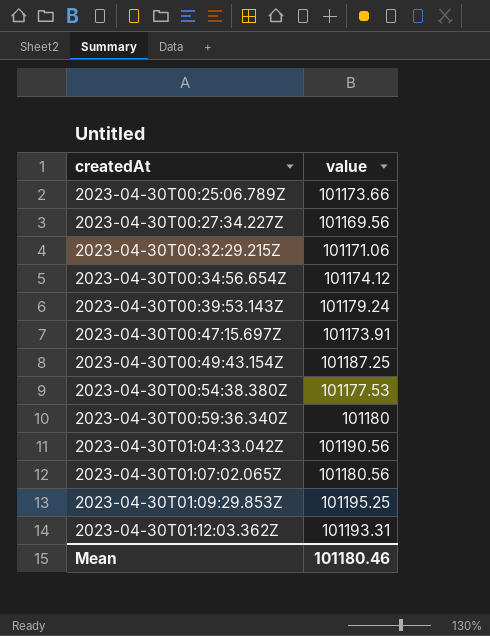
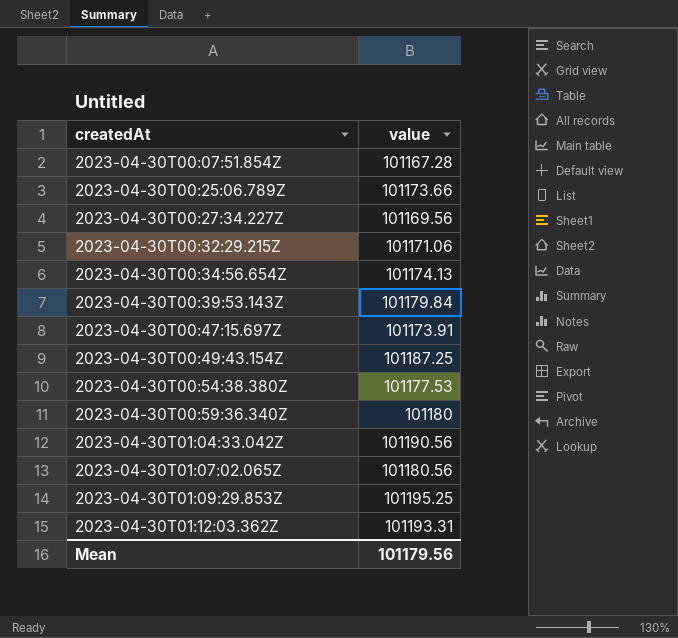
row 2023-04-30T00:07:51.854Z: none -> 101167.28
2023-04-30T00:34:56.654Z | value: 101174.12 -> 101174.13
2023-04-30T00:39:53.143Z | value: 101179.24 -> 101179.84
Mean | value: 101180.46 -> 101179.56

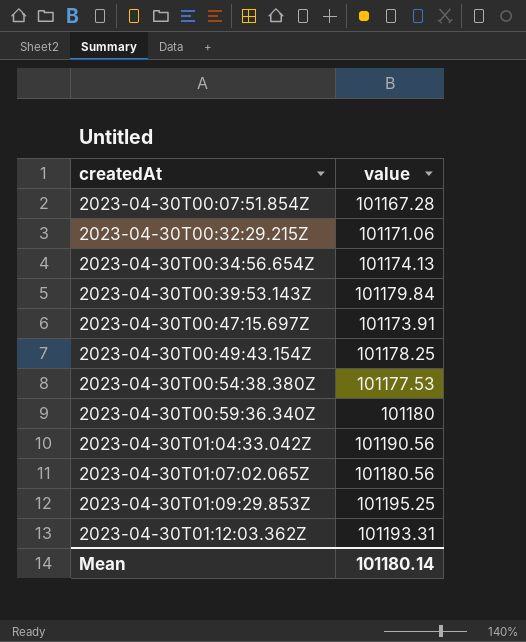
row 2023-04-30T00:25:06.789Z: 101173.66 -> none
row 2023-04-30T00:27:34.227Z: 101169.56 -> none
2023-04-30T00:49:43.154Z | value: 101187.25 -> 101178.25
Mean | value: 101179.56 -> 101180.14

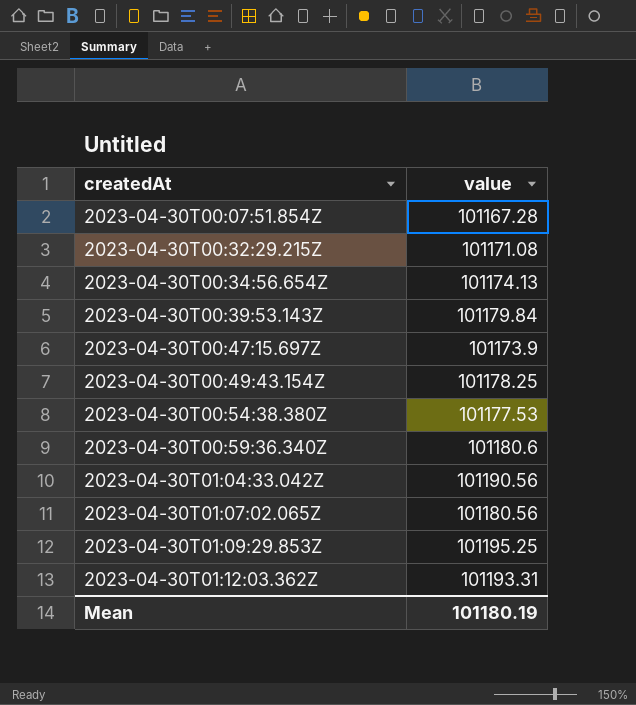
2023-04-30T00:32:29.215Z | value: 101171.06 -> 101171.08
2023-04-30T00:47:15.697Z | value: 101173.91 -> 101173.9
2023-04-30T00:59:36.340Z | value: 101180 -> 101180.6
Mean | value: 101180.14 -> 101180.19

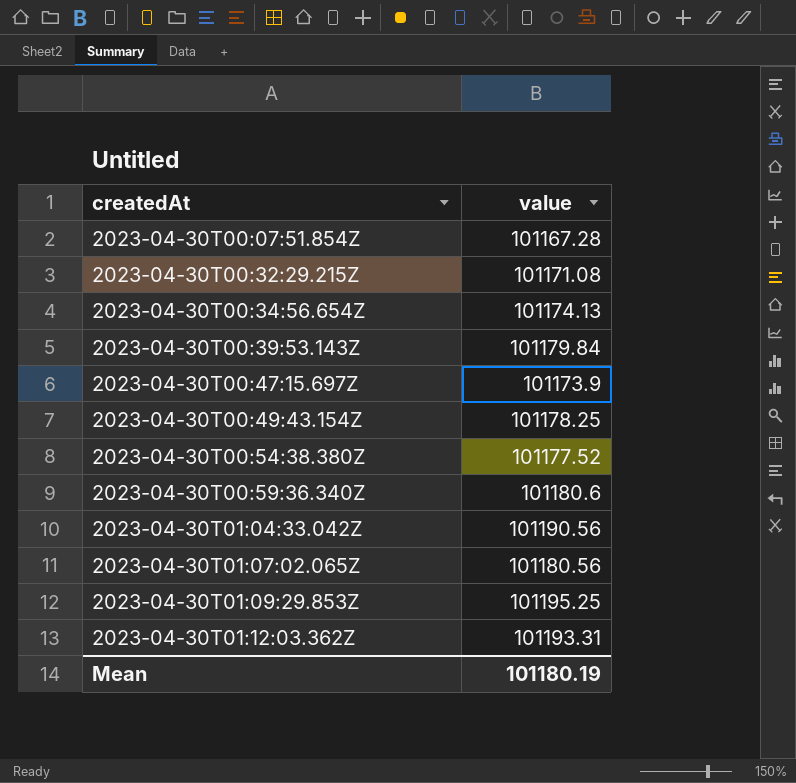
2023-04-30T00:54:38.380Z | value: 101177.53 -> 101177.52

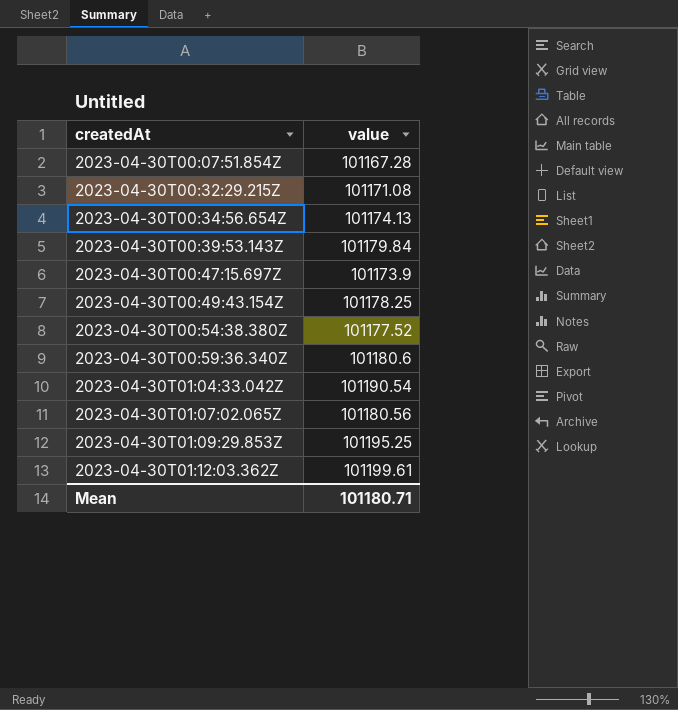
2023-04-30T01:04:33.042Z | value: 101190.56 -> 101190.54
2023-04-30T01:12:03.362Z | value: 101193.31 -> 101199.61
Mean | value: 101180.19 -> 101180.71

